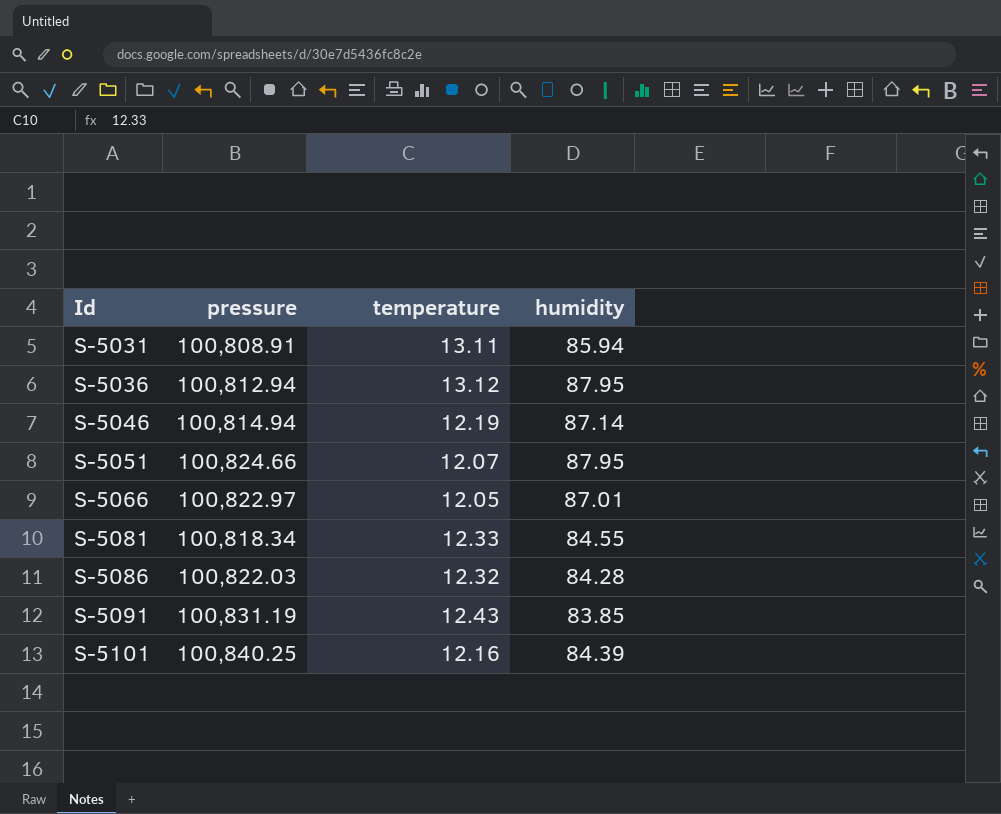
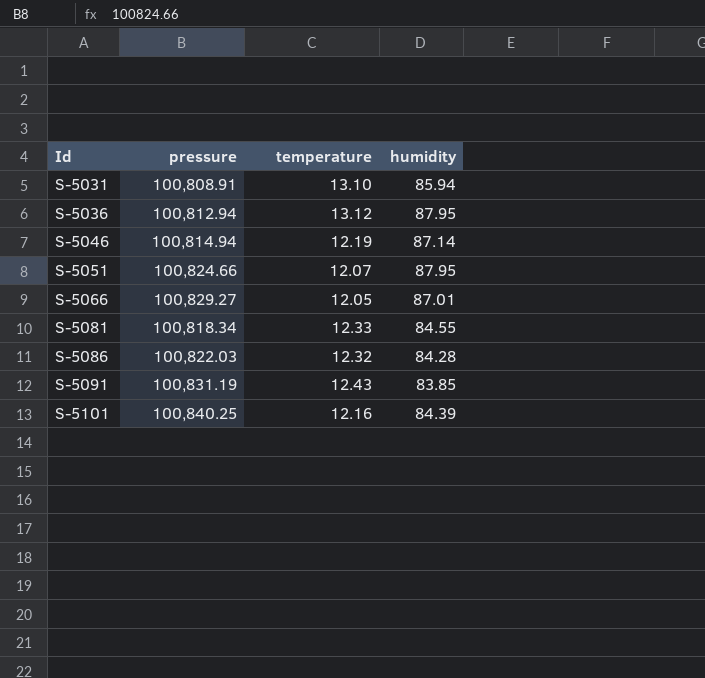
S-5031 | temperature: 13.11 -> 13.10
S-5066 | pressure: 100,822.97 -> 100,829.27

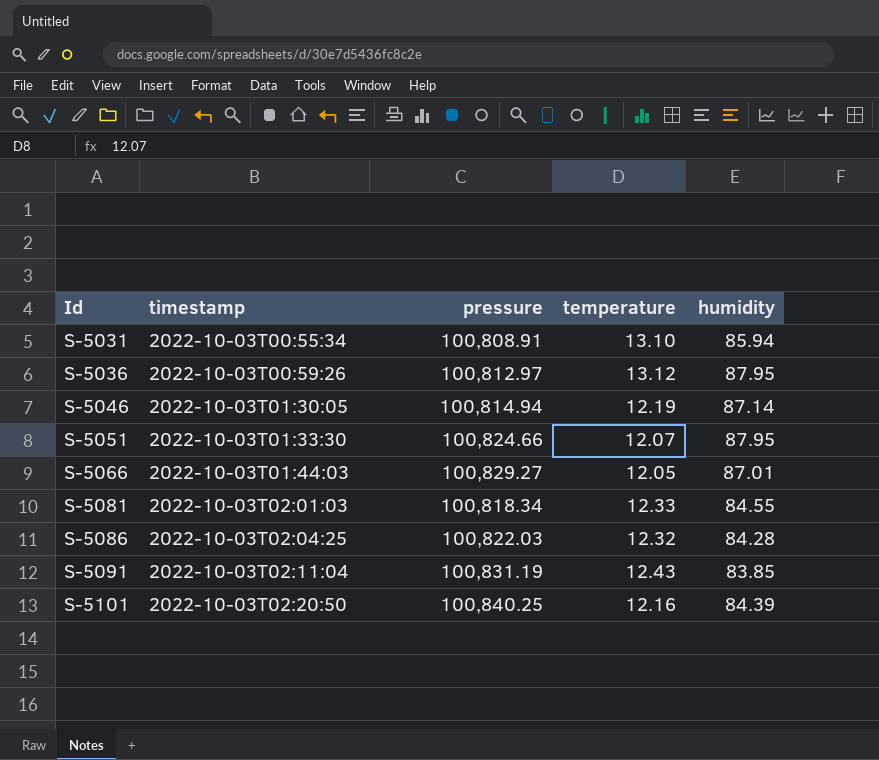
column timestamp | position: none -> 2
S-5036 | pressure: 100,812.94 -> 100,812.97

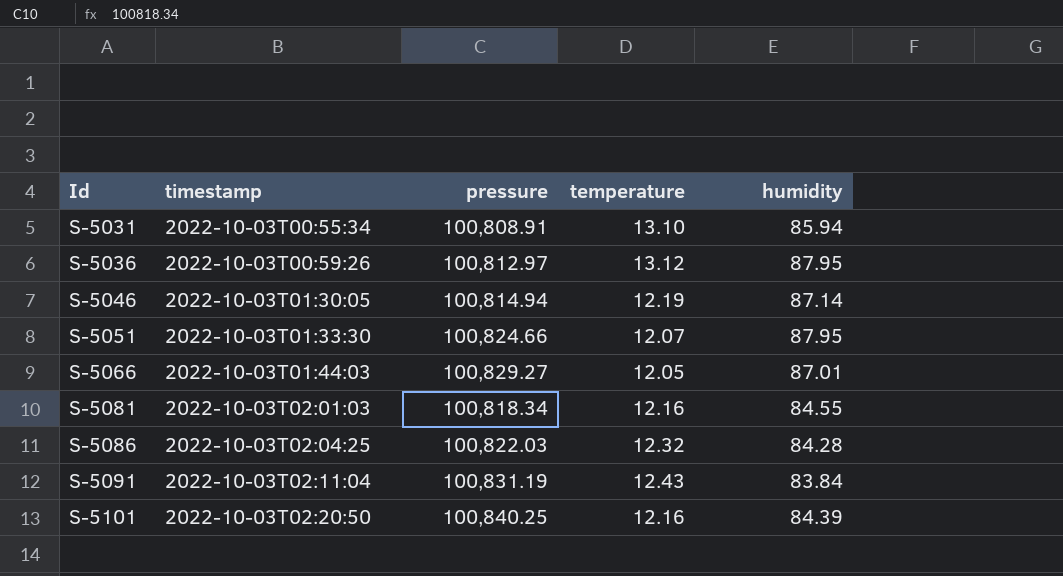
S-5081 | temperature: 12.33 -> 12.16
S-5091 | humidity: 83.85 -> 83.84

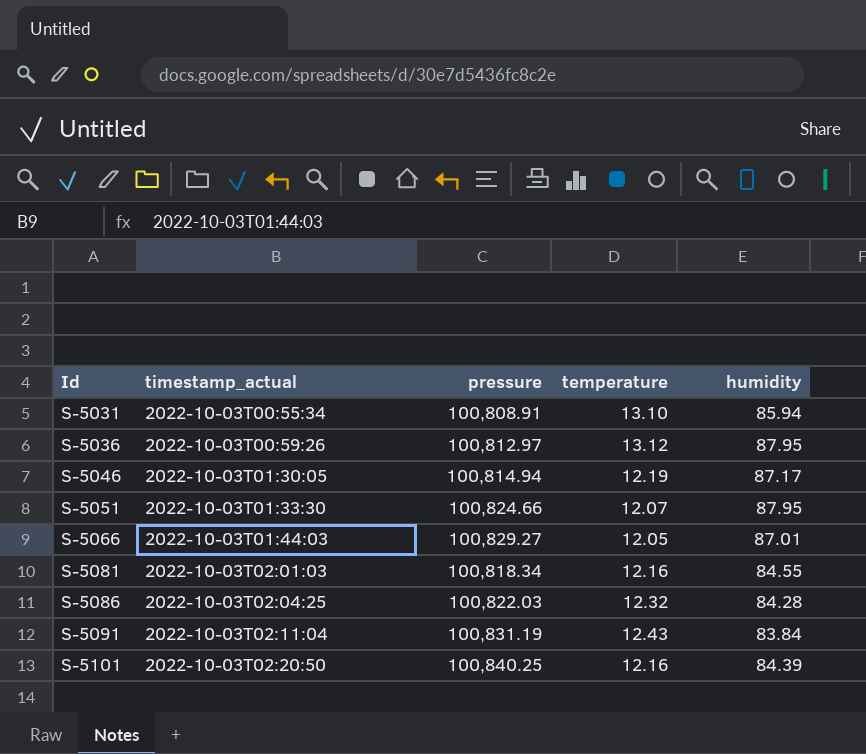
column name: timestamp -> timestamp_actual
S-5046 | humidity: 87.14 -> 87.17

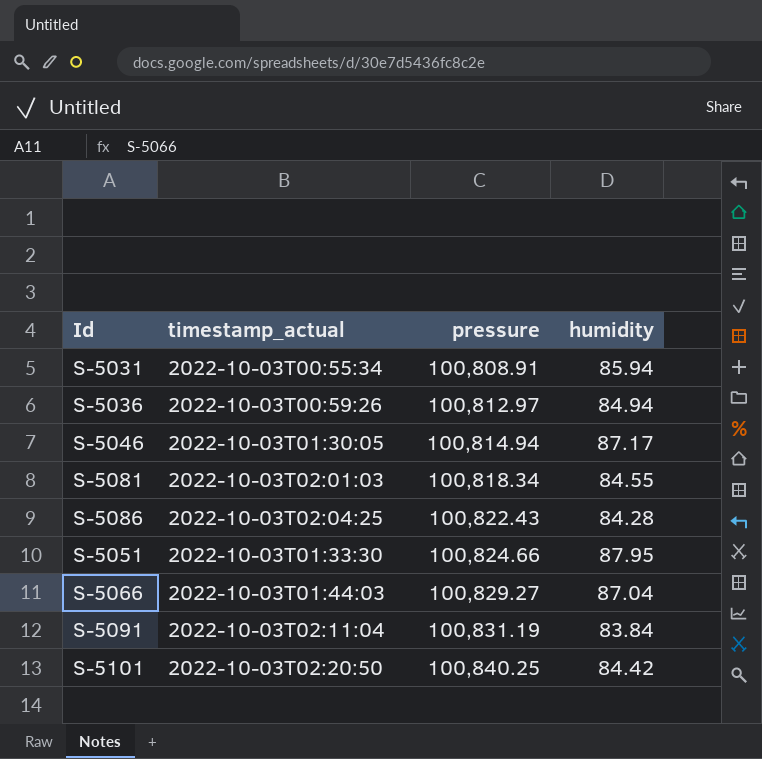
row order: Id ascending -> pressure ascending
column temperature | position: 4 -> none
S-5036 | humidity: 87.95 -> 84.94
S-5086 | pressure: 100,822.03 -> 100,822.43
S-5066 | humidity: 87.01 -> 87.04
S-5101 | humidity: 84.39 -> 84.42

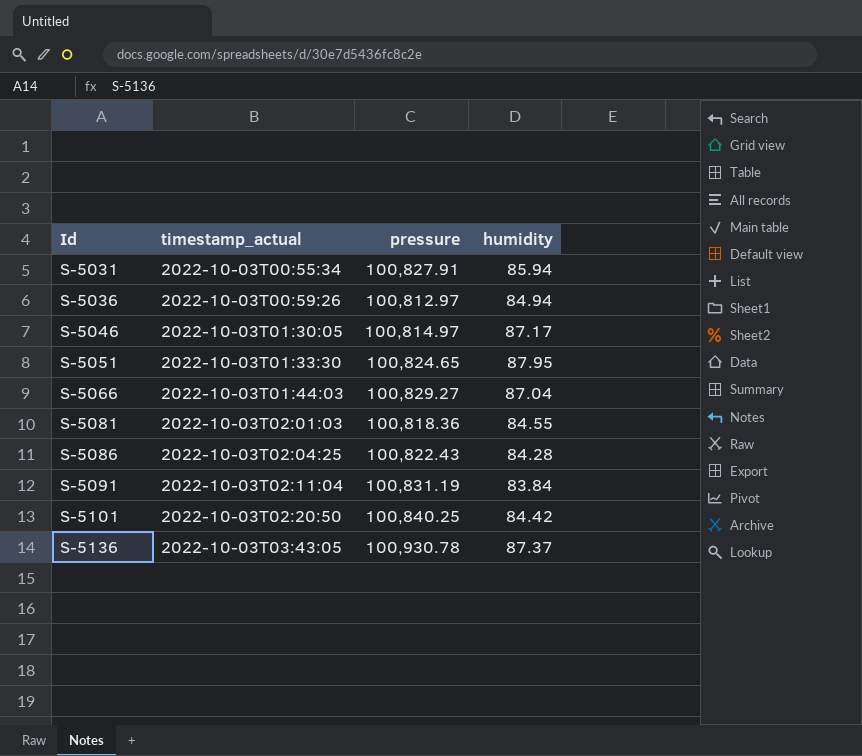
row order: pressure ascending -> Id ascending
S-5031 | pressure: 100,808.91 -> 100,827.91
S-5046 | pressure: 100,814.94 -> 100,814.97
S-5051 | pressure: 100,824.66 -> 100,824.65
S-5081 | pressure: 100,818.34 -> 100,818.36
row S-5136: none -> 2022-10-03T03:43:05 | 100,930.78 | 87.37

